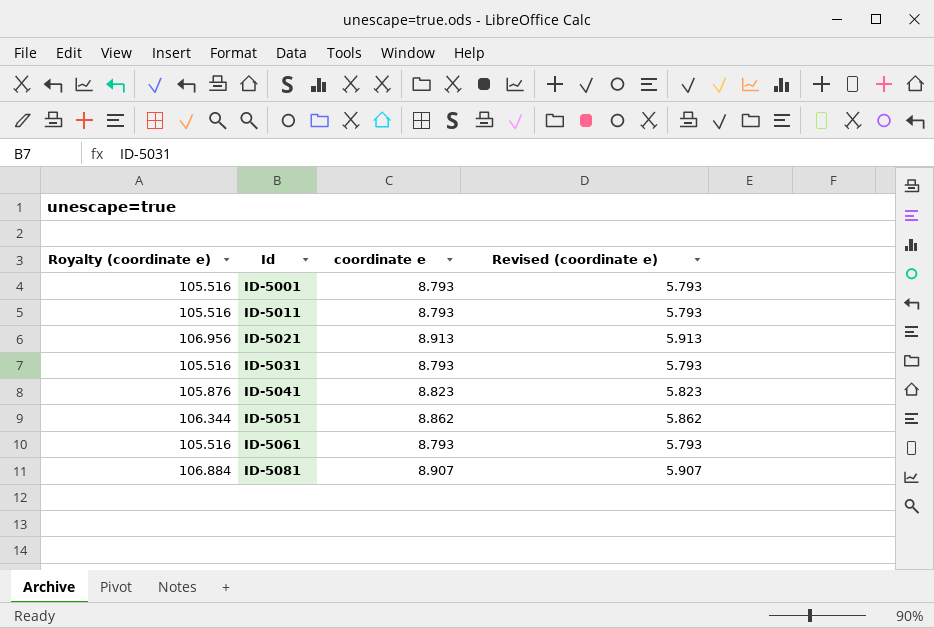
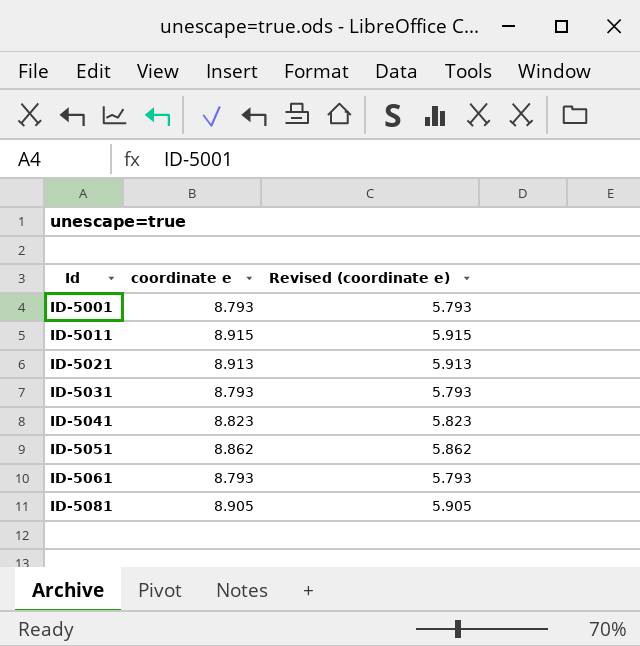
column Royalty (coordinate e) | formula: [coordinate e] * 12 -> none
ID-5011 | coordinate e: 8.793 -> 8.915
ID-5011 | Revised (coordinate e): 5.793 -> 5.915
ID-5081 | coordinate e: 8.907 -> 8.905
ID-5081 | Revised (coordinate e): 5.907 -> 5.905

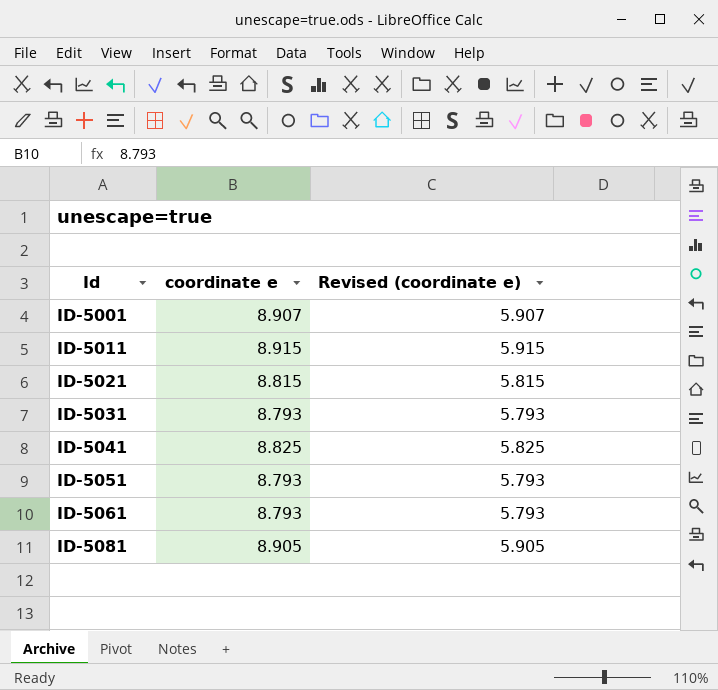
ID-5001 | coordinate e: 8.793 -> 8.907
ID-5001 | Revised (coordinate e): 5.793 -> 5.907
ID-5021 | coordinate e: 8.913 -> 8.815
ID-5021 | Revised (coordinate e): 5.913 -> 5.815
ID-5041 | coordinate e: 8.823 -> 8.825
ID-5041 | Revised (coordinate e): 5.823 -> 5.825
ID-5051 | coordinate e: 8.862 -> 8.793
ID-5051 | Revised (coordinate e): 5.862 -> 5.793

